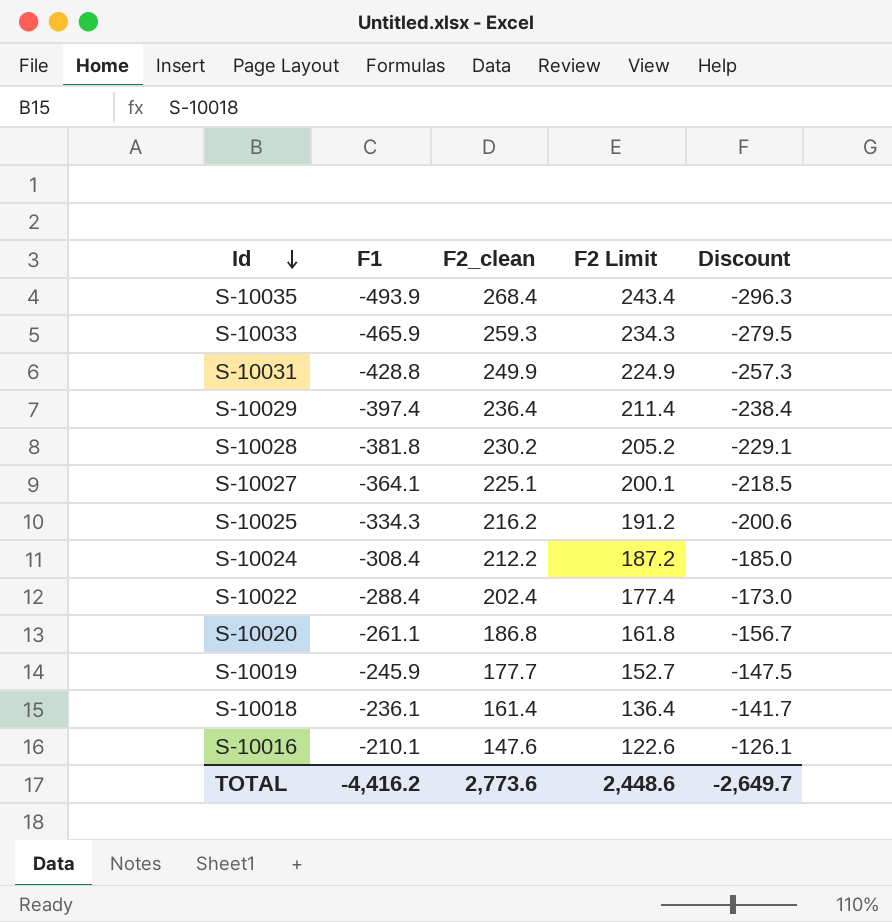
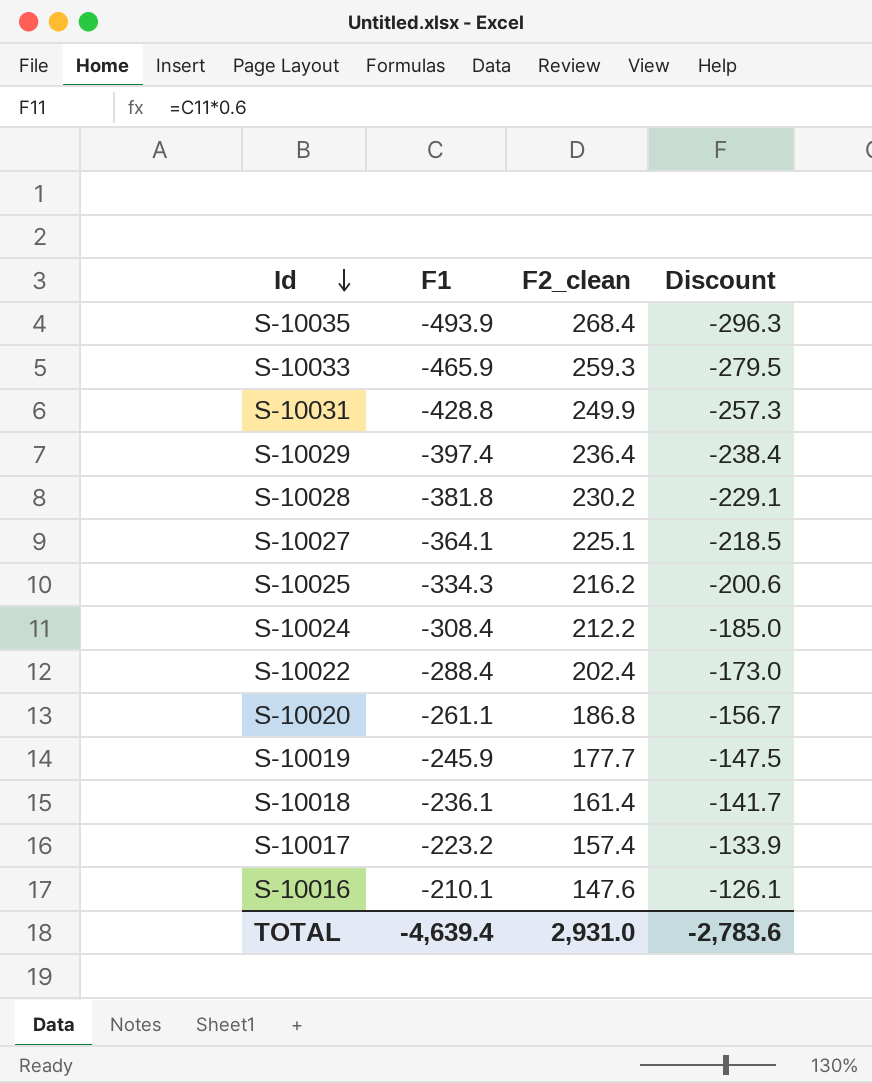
column F2 Limit | formula: [F2_clean] - 25 -> none
row S-10017: none -> -223.2 | 157.4 | -133.9
TOTAL | F1: -4,416.2 -> -4,639.4
TOTAL | F2_clean: 2,773.6 -> 2,931.0
TOTAL | Discount: -2,649.7 -> -2,783.6

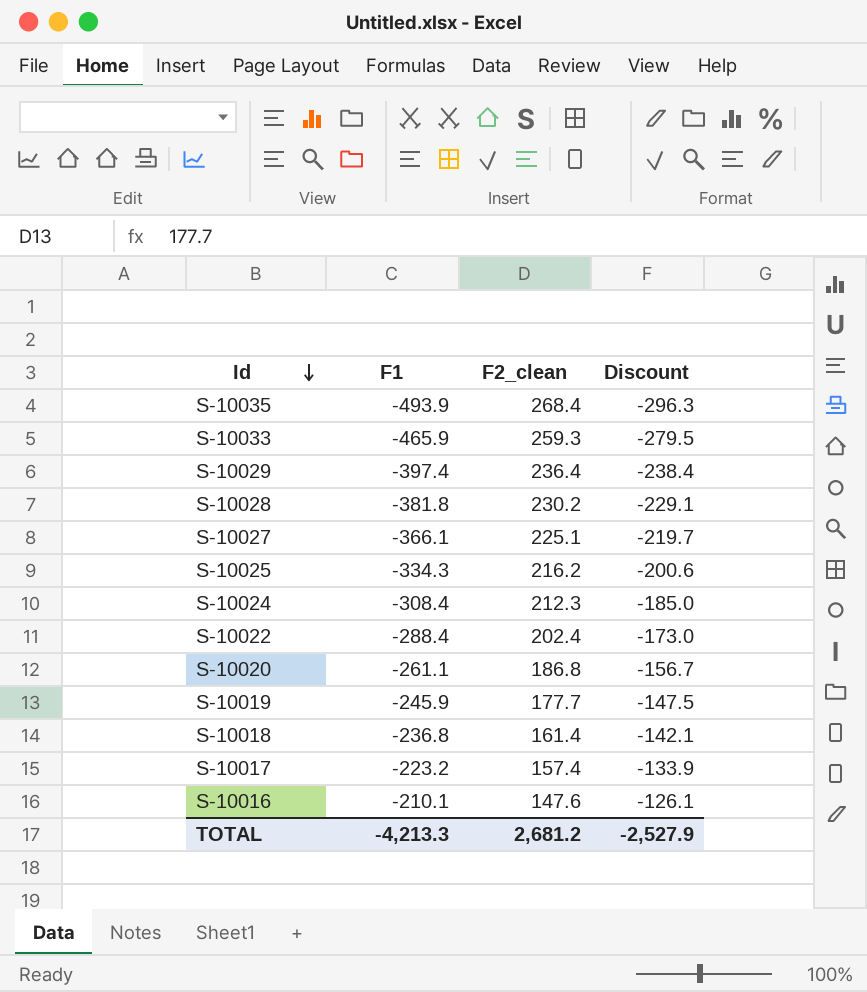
row S-10031: -428.8 | 249.9 | -257.3 -> none
S-10027 | F1: -364.1 -> -366.1
S-10027 | Discount: -218.5 -> -219.7
S-10024 | F2_clean: 212.2 -> 212.3
S-10018 | F1: -236.1 -> -236.8
S-10018 | Discount: -141.7 -> -142.1
TOTAL | F1: -4,639.4 -> -4,213.3
TOTAL | F2_clean: 2,931.0 -> 2,681.2
TOTAL | Discount: -2,783.6 -> -2,527.9

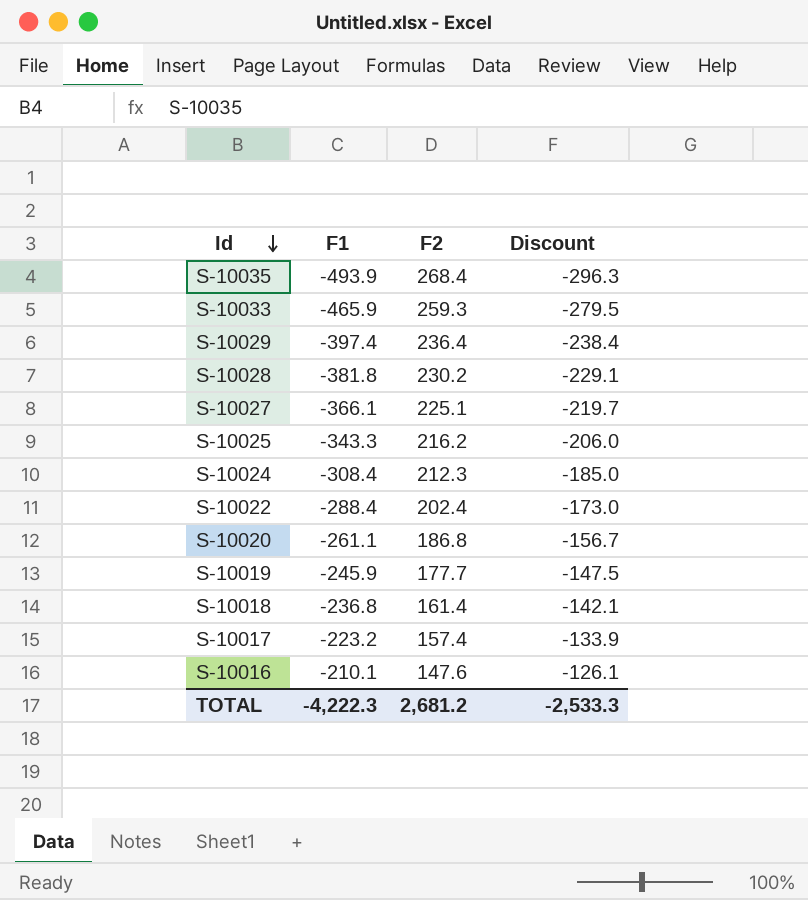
column name: F2_clean -> F2
S-10025 | F1: -334.3 -> -343.3
S-10025 | Discount: -200.6 -> -206.0
TOTAL | F1: -4,213.3 -> -4,222.3
TOTAL | Discount: -2,527.9 -> -2,533.3

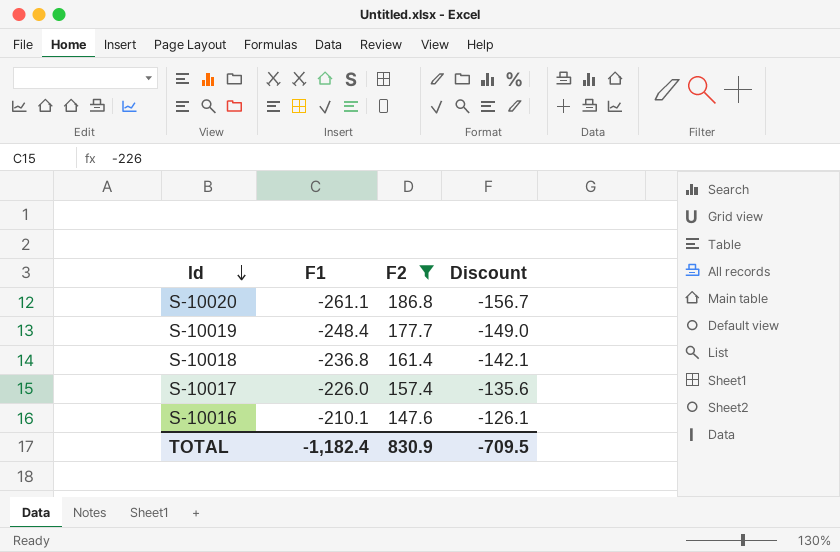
filter: none -> F2 <= 186.8
S-10019 | F1: -245.9 -> -248.4
S-10019 | Discount: -147.5 -> -149.0
S-10017 | F1: -223.2 -> -226.0
S-10017 | Discount: -133.9 -> -135.6
TOTAL | F1: -4,222.3 -> -1,182.4
TOTAL | F2: 2,681.2 -> 830.9
TOTAL | Discount: -2,533.3 -> -709.5

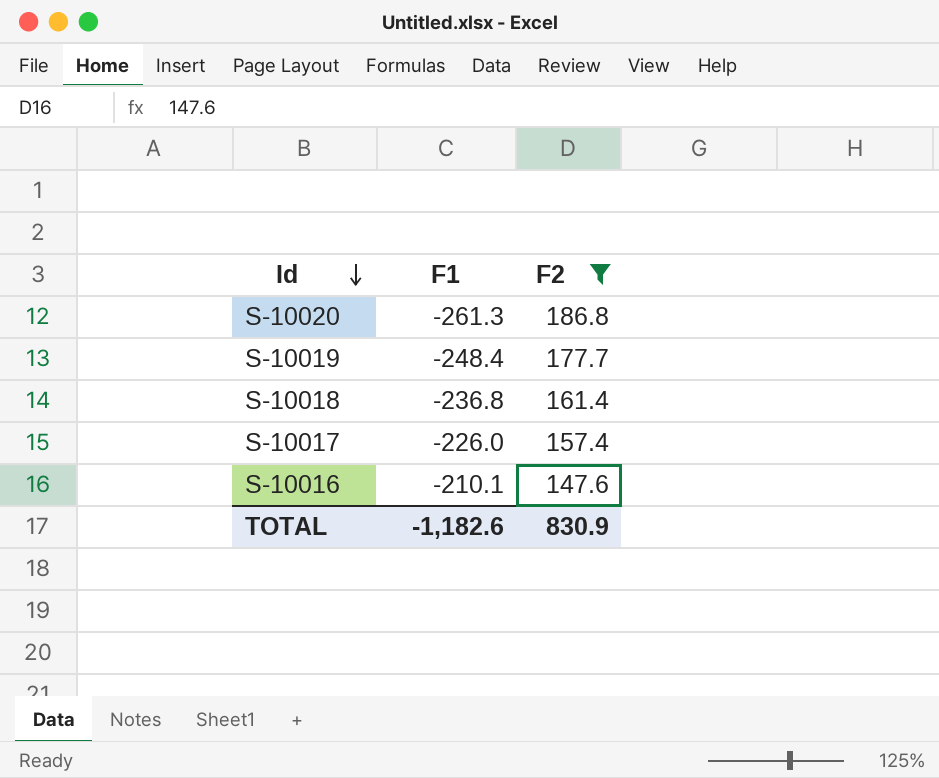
column Discount | formula: [F1] * 0.6 -> none
S-10020 | F1: -261.1 -> -261.3
TOTAL | F1: -1,182.4 -> -1,182.6

